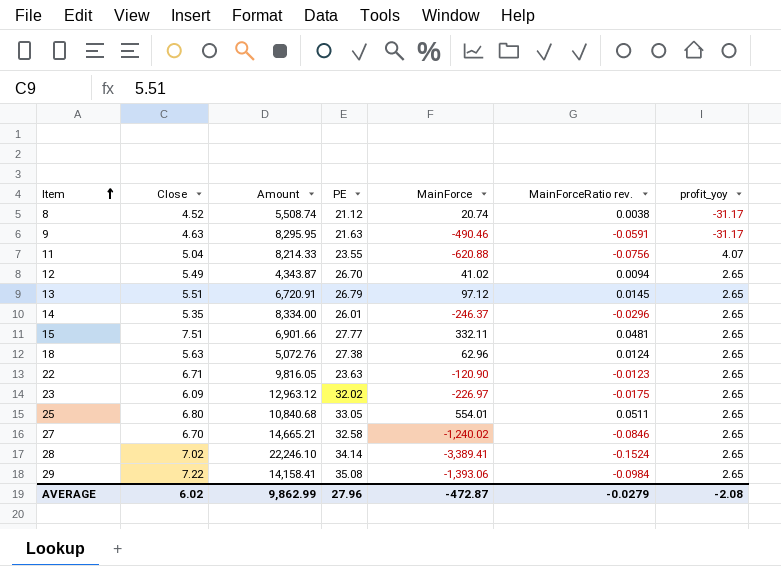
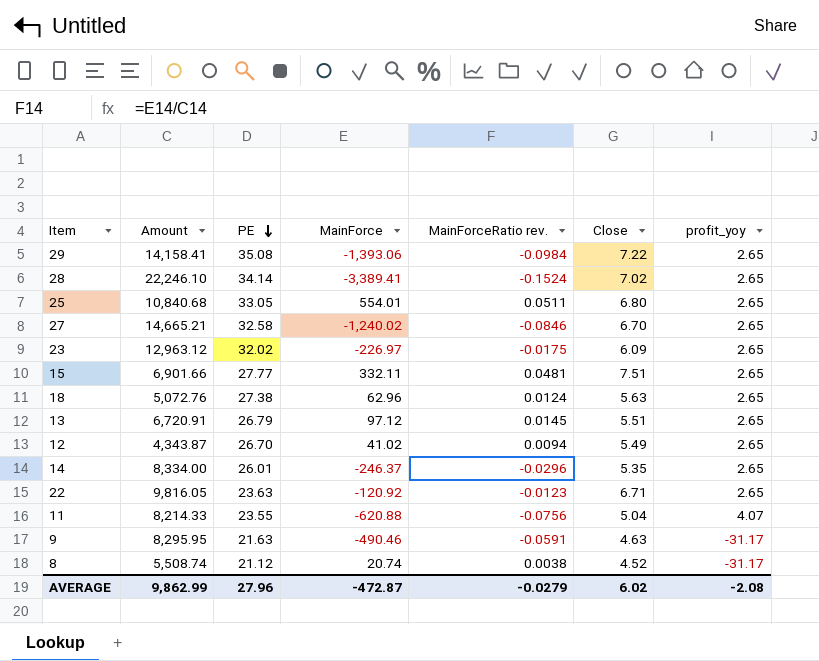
row order: Item ascending -> PE descending
column Close | position: 2 -> 6
22 | MainForce: -120.90 -> -120.92

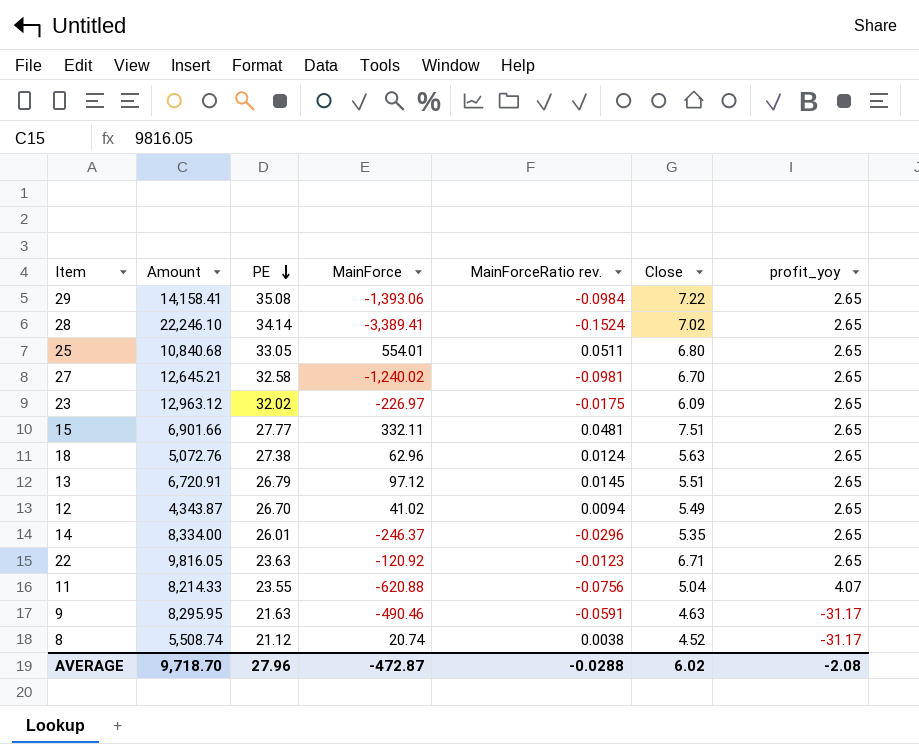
27 | Amount: 14,665.21 -> 12,645.21
27 | MainForceRatio rev.: -0.0846 -> -0.0981
AVERAGE | Amount: 9,862.99 -> 9,718.70
AVERAGE | MainForceRatio rev.: -0.0279 -> -0.0288

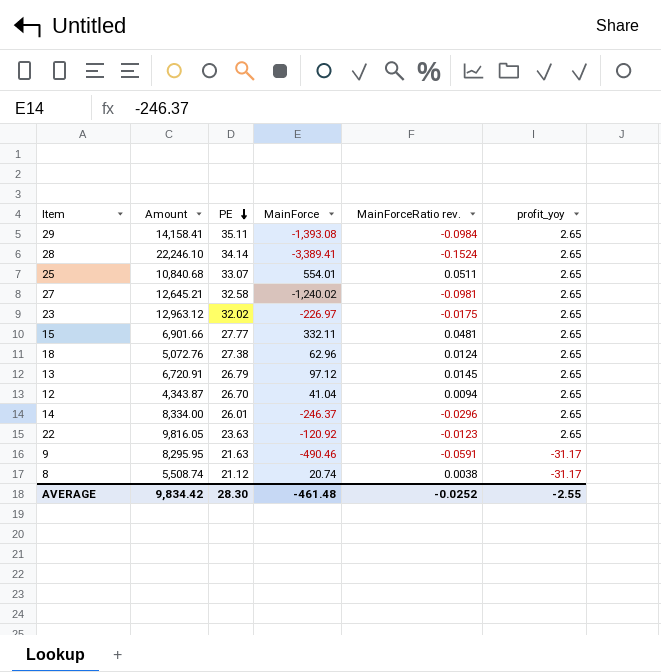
column Close | position: 6 -> none
row 11: 8,214.33 | 23.55 | -620.88 | -0.0756 | 5.04 | 4.07 -> none
29 | PE: 35.08 -> 35.11
29 | MainForce: -1,393.06 -> -1,393.08
25 | PE: 33.05 -> 33.07
12 | MainForce: 41.02 -> 41.04
AVERAGE | Amount: 9,718.70 -> 9,834.42
AVERAGE | PE: 27.96 -> 28.30
AVERAGE | MainForce: -472.87 -> -461.48
AVERAGE | MainForceRatio rev.: -0.0288 -> -0.0252
AVERAGE | profit_yoy: -2.08 -> -2.55

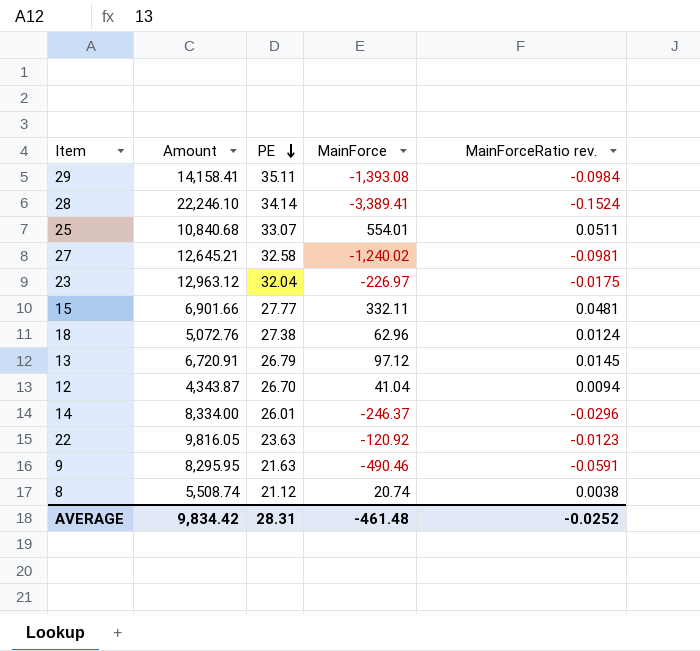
column profit_yoy | position: 6 -> none
23 | PE: 32.02 -> 32.04
AVERAGE | PE: 28.30 -> 28.31

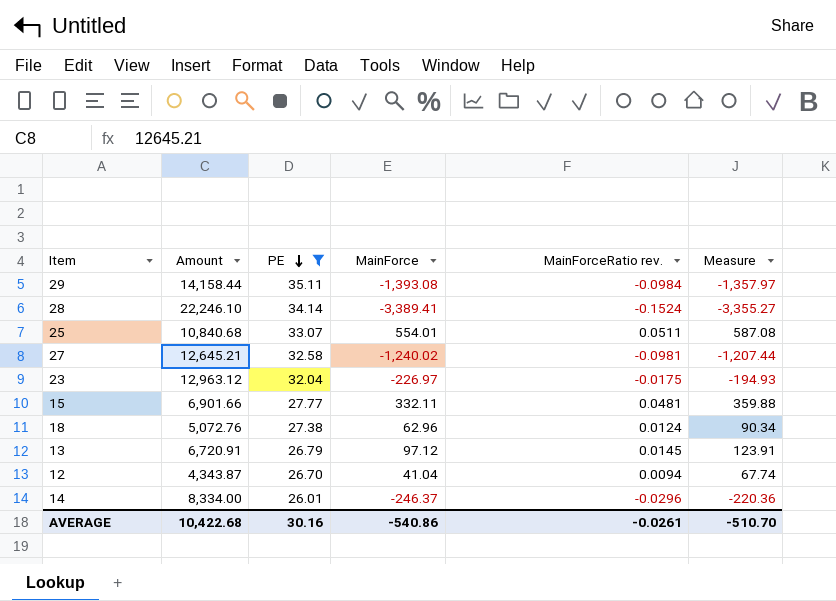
filter: none -> PE >= 26.01
column Measure | formula: none -> [PE] + [MainForce]
29 | Amount: 14,158.41 -> 14,158.44
AVERAGE | Amount: 9,834.42 -> 10,422.68
AVERAGE | PE: 28.31 -> 30.16
AVERAGE | MainForce: -461.48 -> -540.86
AVERAGE | MainForceRatio rev.: -0.0252 -> -0.0261

